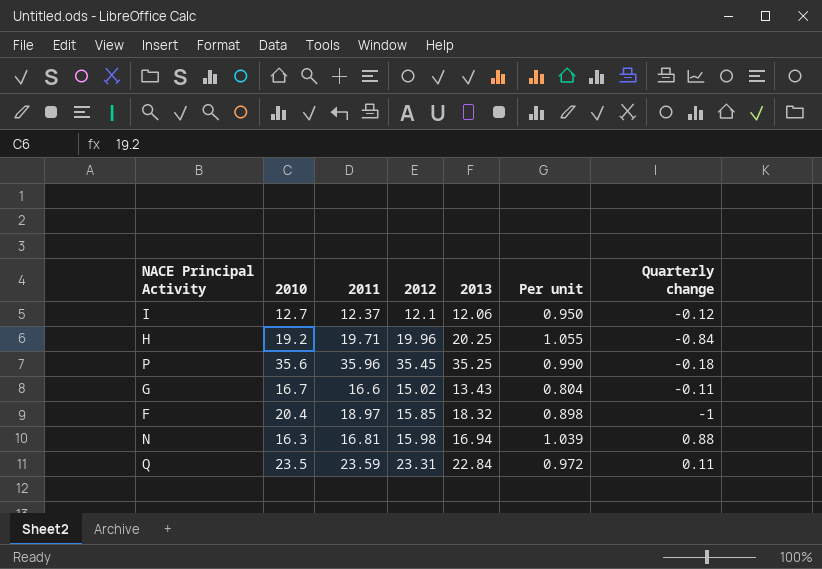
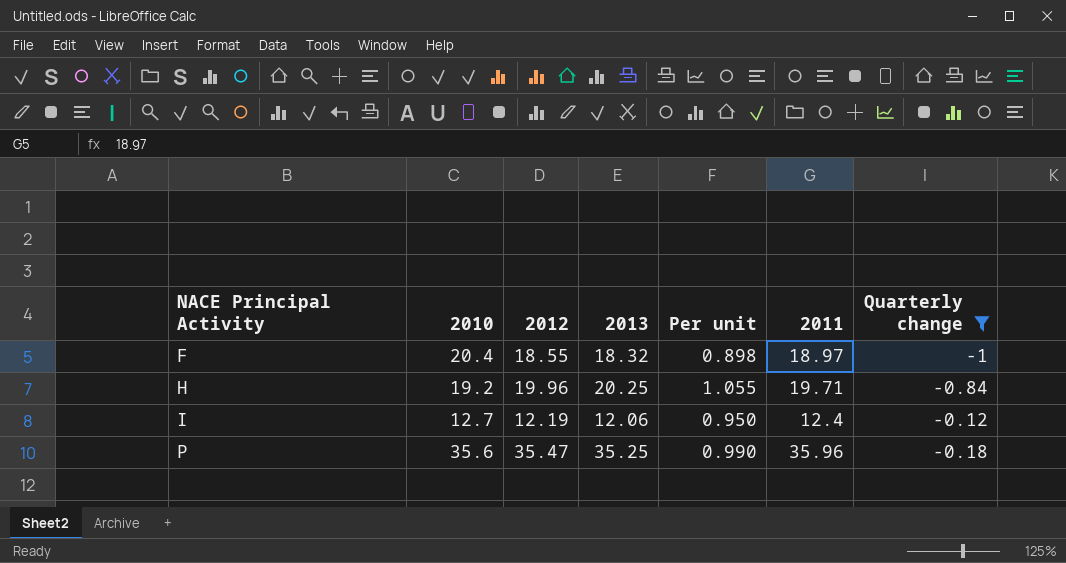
filter: none -> Quarterly change <= -0.12
row order: none -> NACE Principal Activity ascending
column 2011 | position: 3 -> 6
F | 2012: 15.85 -> 18.55
I | 2012: 12.1 -> 12.19
I | 2011: 12.37 -> 12.4
P | 2012: 35.45 -> 35.47

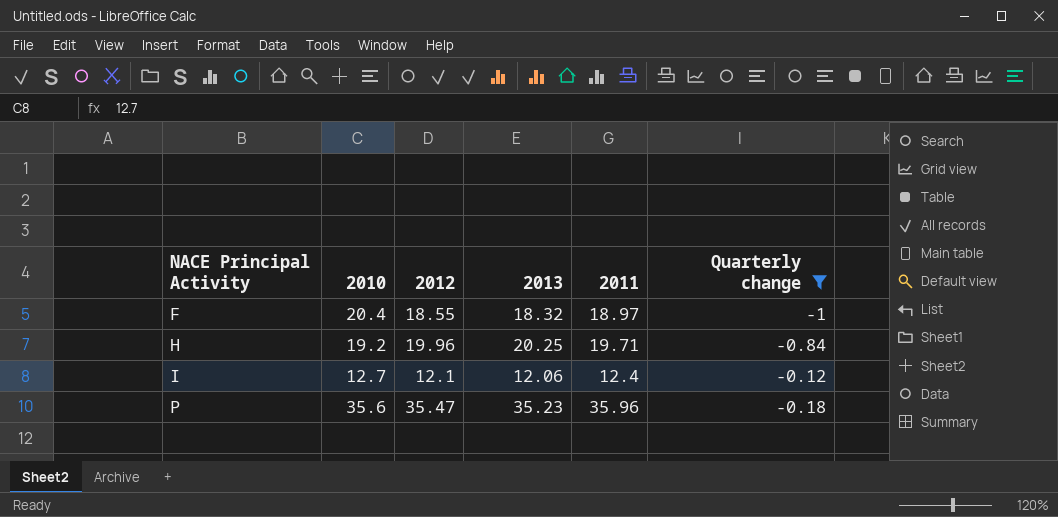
column Per unit | formula: [2013] / [2010] -> none
I | 2012: 12.19 -> 12.1
P | 2013: 35.25 -> 35.23

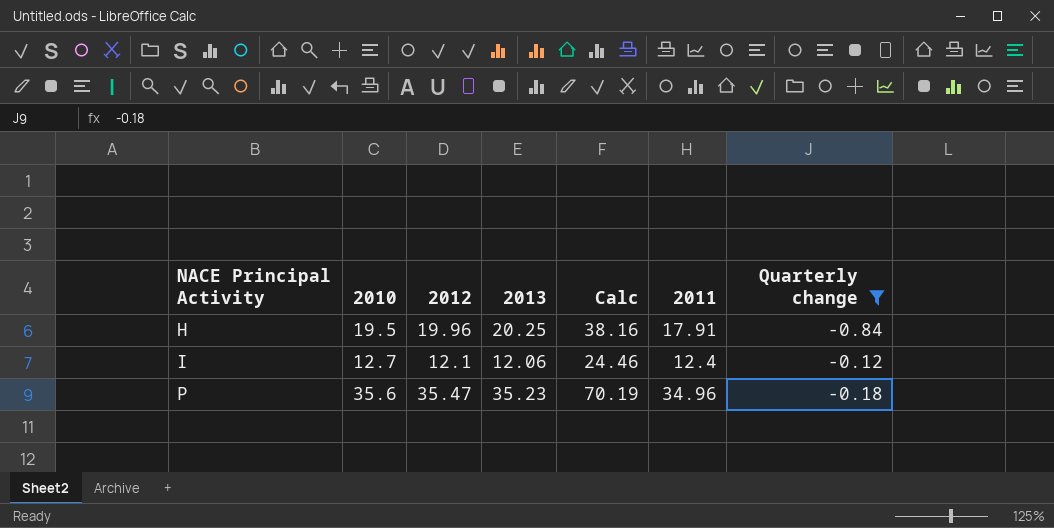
column Calc | formula: none -> [2013] + [2011]
row F: 20.4 | 18.55 | 18.32 | 18.97 | -1 -> none
H | 2010: 19.2 -> 19.5
H | 2011: 19.71 -> 17.91
P | 2011: 35.96 -> 34.96

